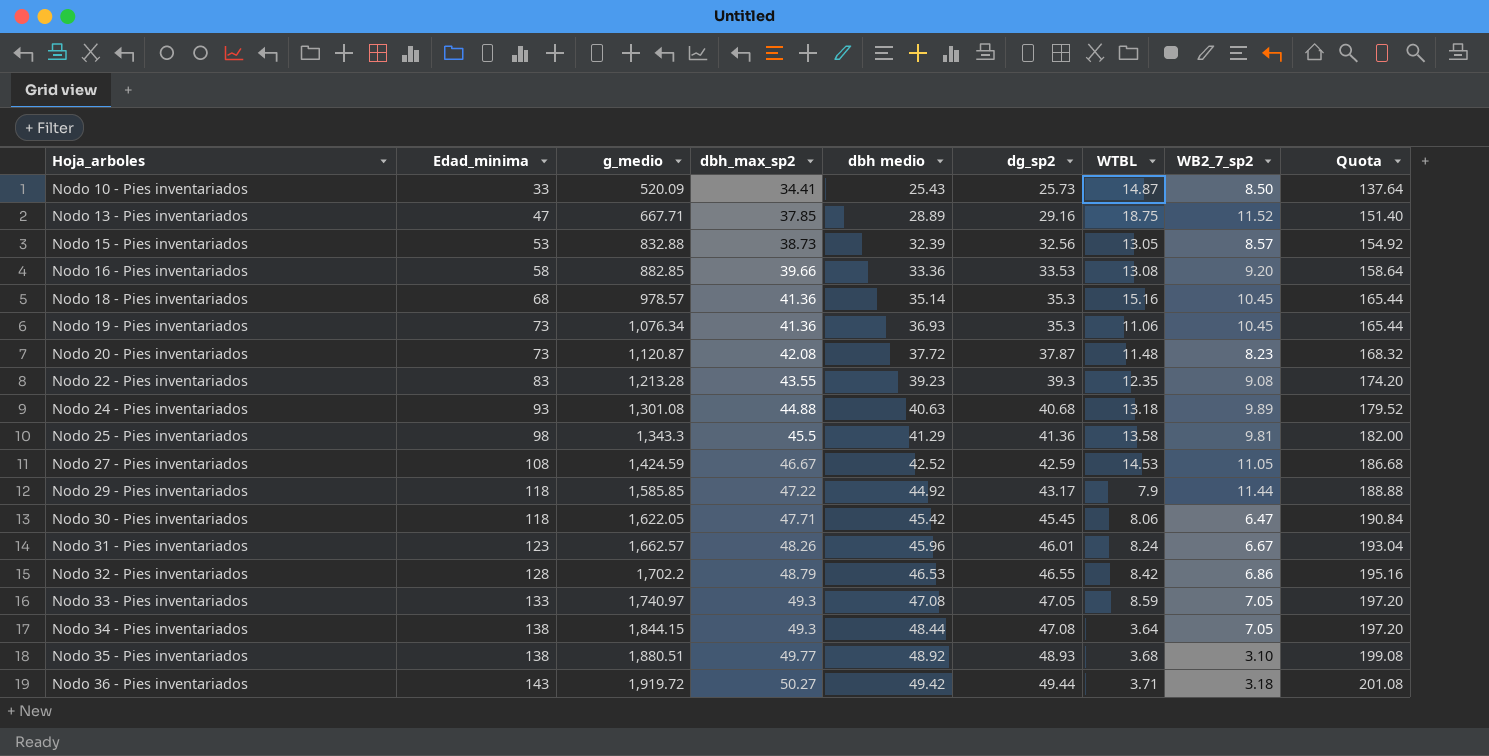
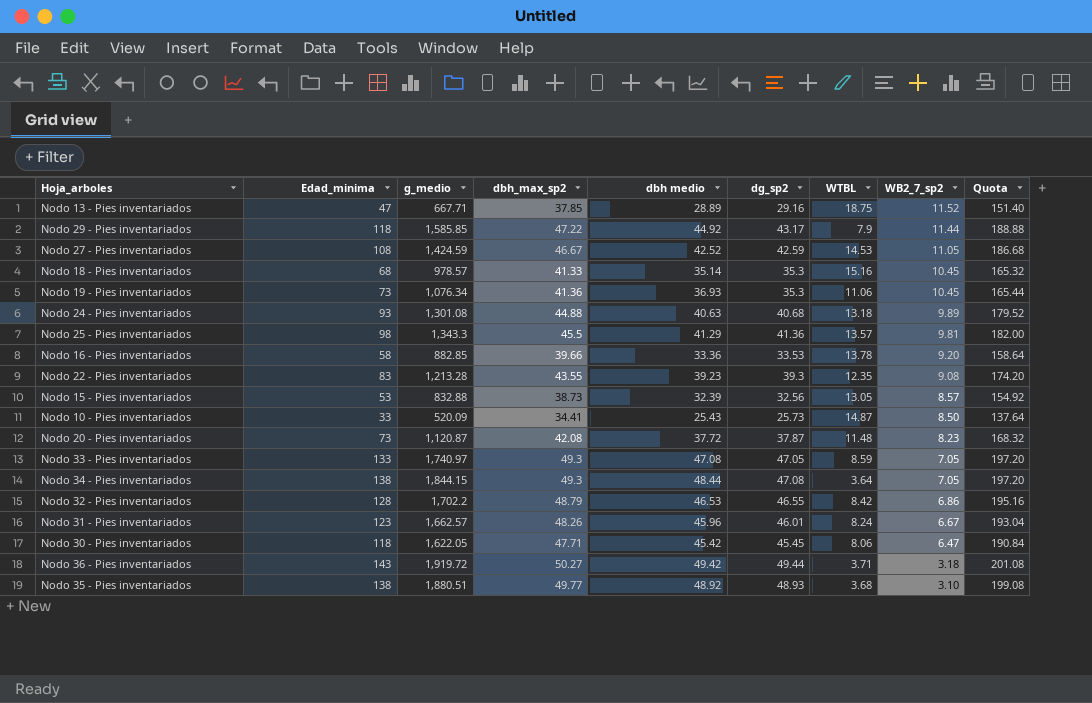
row order: Hoja_arboles ascending -> WB2_7_sp2 descending
Nodo 18 - Pies inventariados | dbh_max_sp2: 41.36 -> 41.33
Nodo 18 - Pies inventariados | Quota: 165.44 -> 165.32
Nodo 25 - Pies inventariados | WTBL: 13.58 -> 13.57
Nodo 16 - Pies inventariados | WTBL: 13.08 -> 13.78

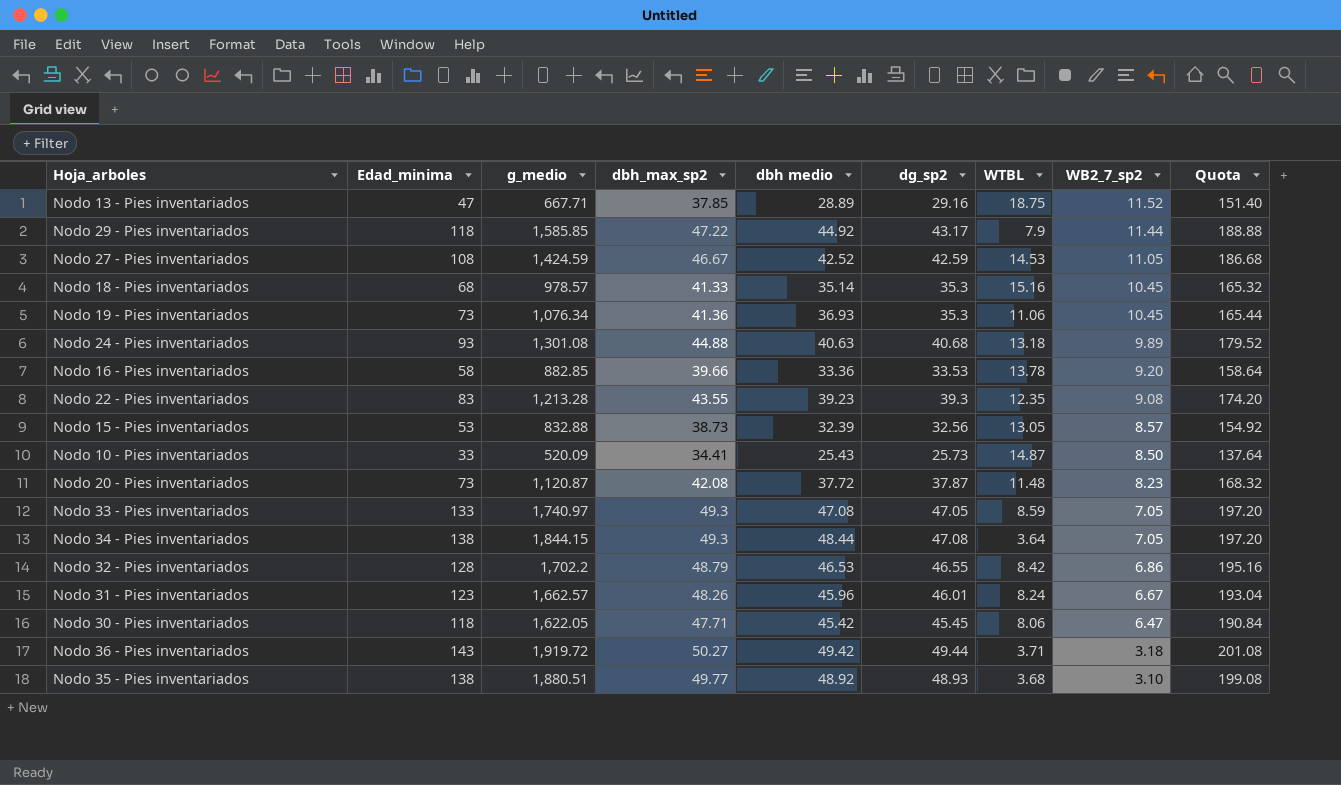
row Nodo 25 - Pies inventariados: 98 | 1,343.3 | 45.5 | 41.29 | 41.36 | 13.57 | 9.81 | 182.00 -> none

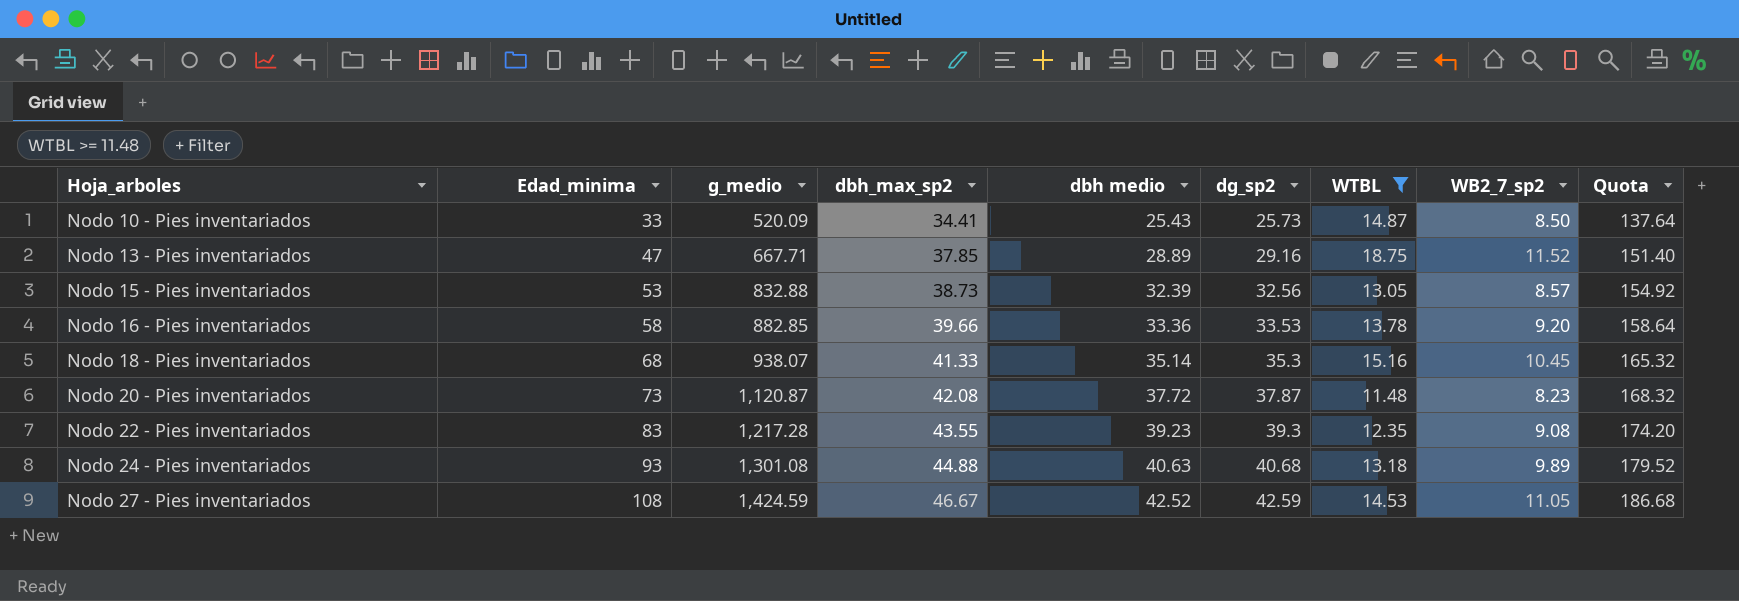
filter: none -> WTBL >= 11.48
row order: WB2_7_sp2 descending -> Hoja_arboles ascending
Nodo 18 - Pies inventariados | g_medio: 978.57 -> 938.07
Nodo 22 - Pies inventariados | g_medio: 1,213.28 -> 1,217.28

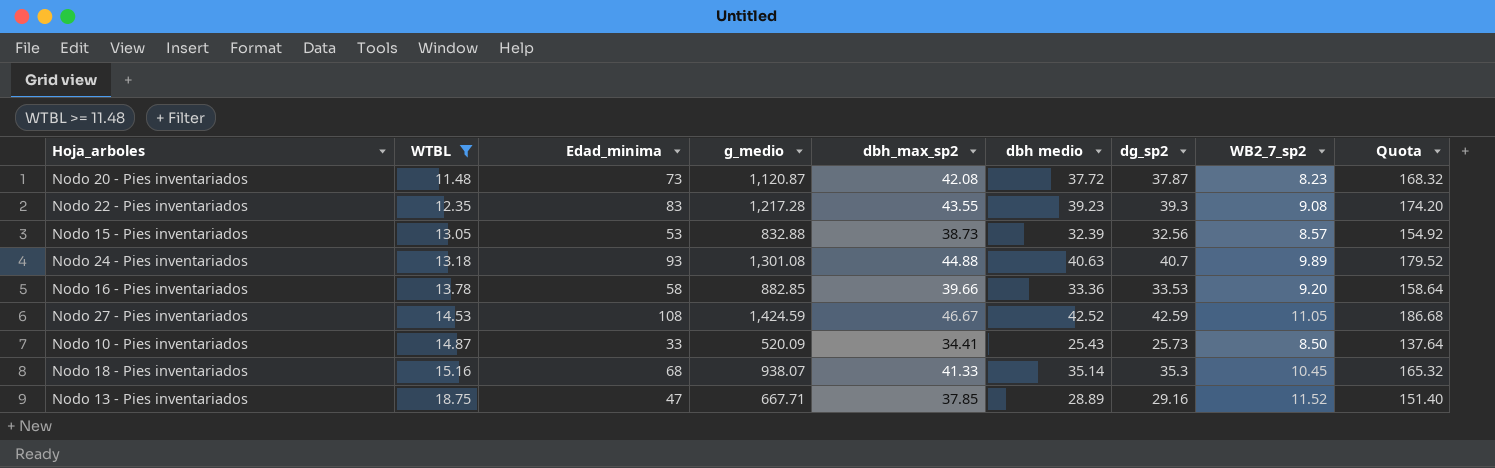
row order: Hoja_arboles ascending -> WTBL ascending
column WTBL | position: 7 -> 2
Nodo 24 - Pies inventariados | dg_sp2: 40.68 -> 40.7

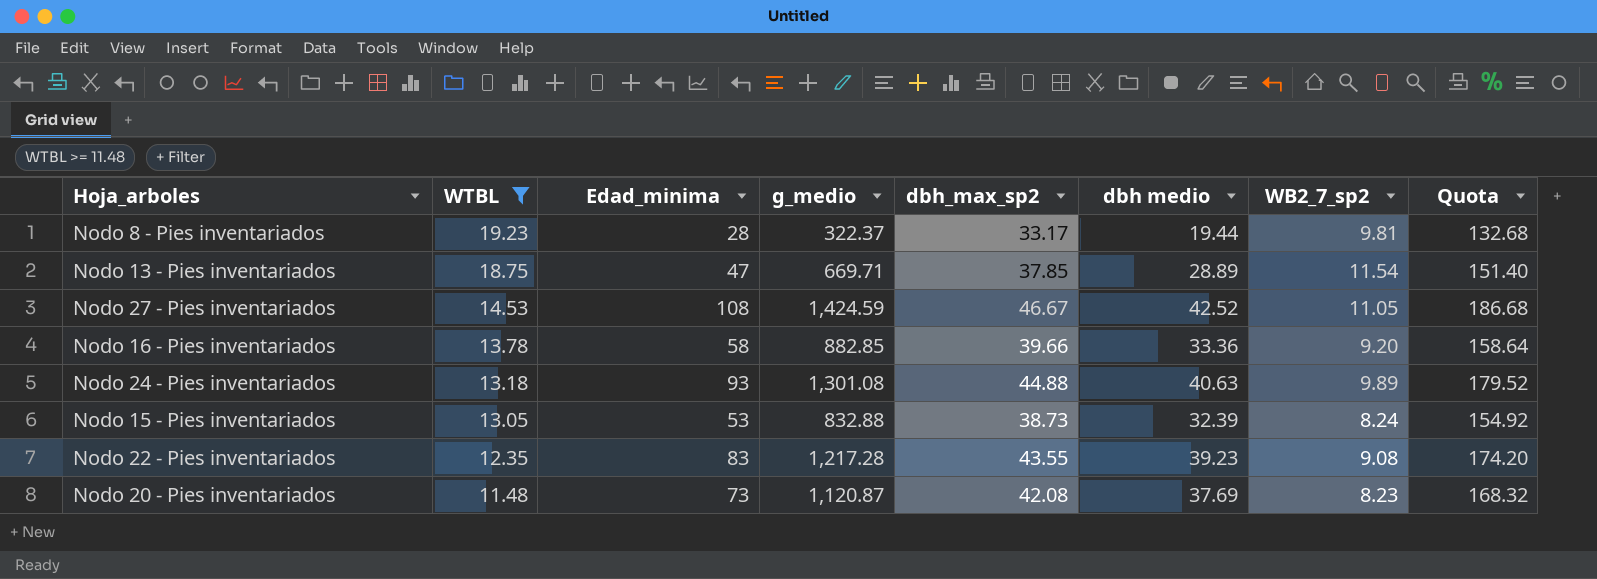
row order: WTBL ascending -> WTBL descending
column dg_sp2 | position: 7 -> none
row Nodo 10 - Pies inventariados: 14.87 | 33 | 520.09 | 34.41 | 25.43 | 25.73 | 8.50 | 137.64 -> none
row Nodo 18 - Pies inventariados: 15.16 | 68 | 938.07 | 41.33 | 35.14 | 35.3 | 10.45 | 165.32 -> none
row Nodo 8 - Pies inventariados: none -> 19.23 | 28 | 322.37 | 33.17 | 19.44 | 9.81 | 132.68
Nodo 13 - Pies inventariados | g_medio: 667.71 -> 669.71
Nodo 13 - Pies inventariados | WB2_7_sp2: 11.52 -> 11.54
Nodo 15 - Pies inventariados | WB2_7_sp2: 8.57 -> 8.24
Nodo 20 - Pies inventariados | dbh medio: 37.72 -> 37.69

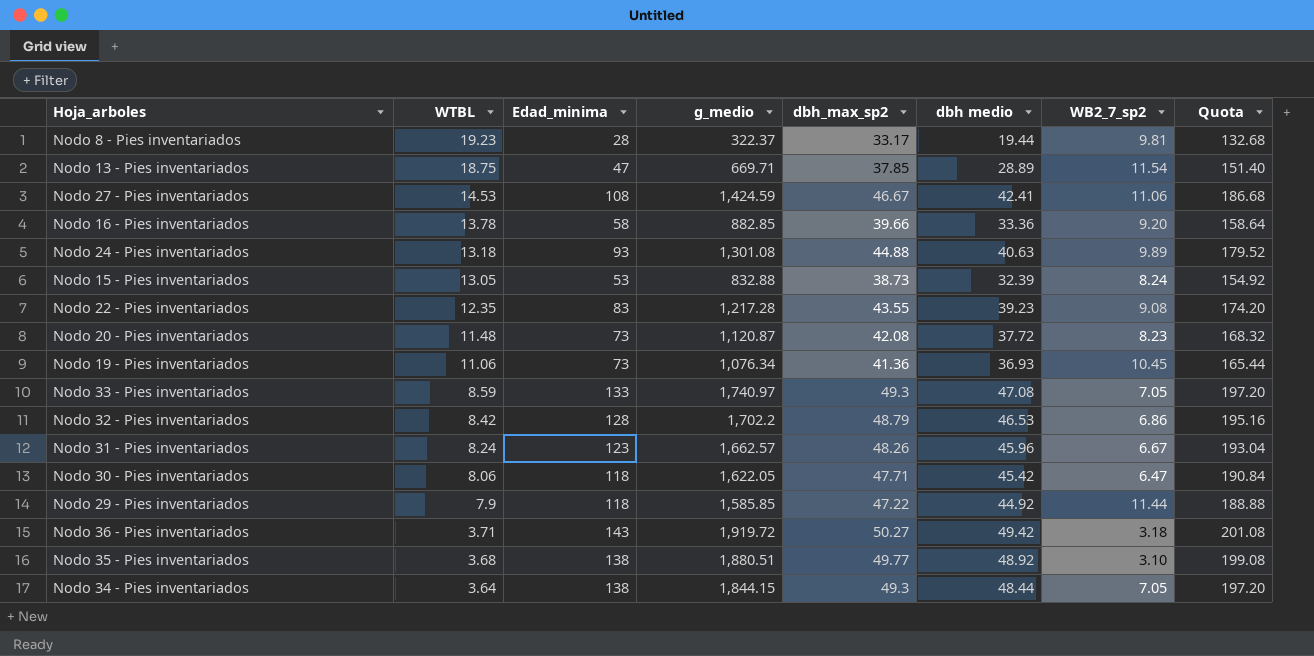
filter: WTBL >= 11.48 -> none
Nodo 27 - Pies inventariados | dbh medio: 42.52 -> 42.41
Nodo 27 - Pies inventariados | WB2_7_sp2: 11.05 -> 11.06
Nodo 20 - Pies inventariados | dbh medio: 37.69 -> 37.72

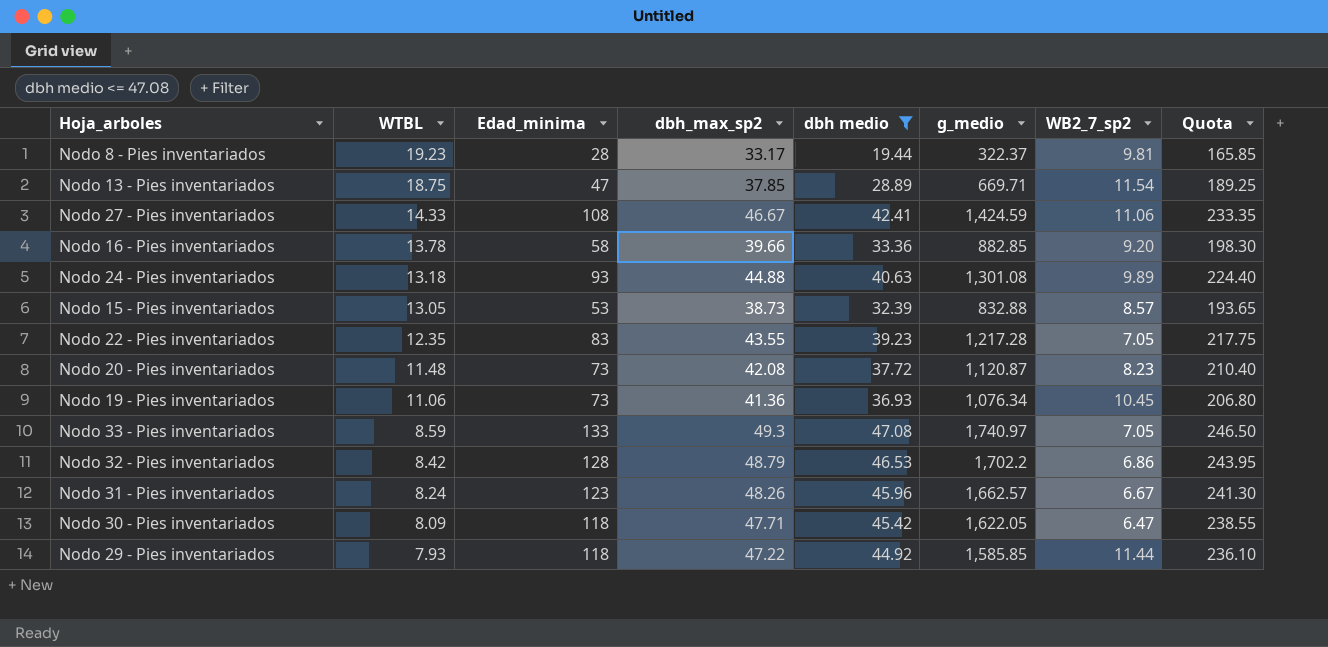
filter: none -> dbh medio <= 47.08
column g_medio | position: 4 -> 6
column Quota | formula: [dbh_max_sp2] * 4 -> [dbh_max_sp2] * 5
Nodo 27 - Pies inventariados | WTBL: 14.53 -> 14.33
Nodo 15 - Pies inventariados | WB2_7_sp2: 8.24 -> 8.57
Nodo 22 - Pies inventariados | WB2_7_sp2: 9.08 -> 7.05
Nodo 30 - Pies inventariados | WTBL: 8.06 -> 8.09
Nodo 29 - Pies inventariados | WTBL: 7.9 -> 7.93

